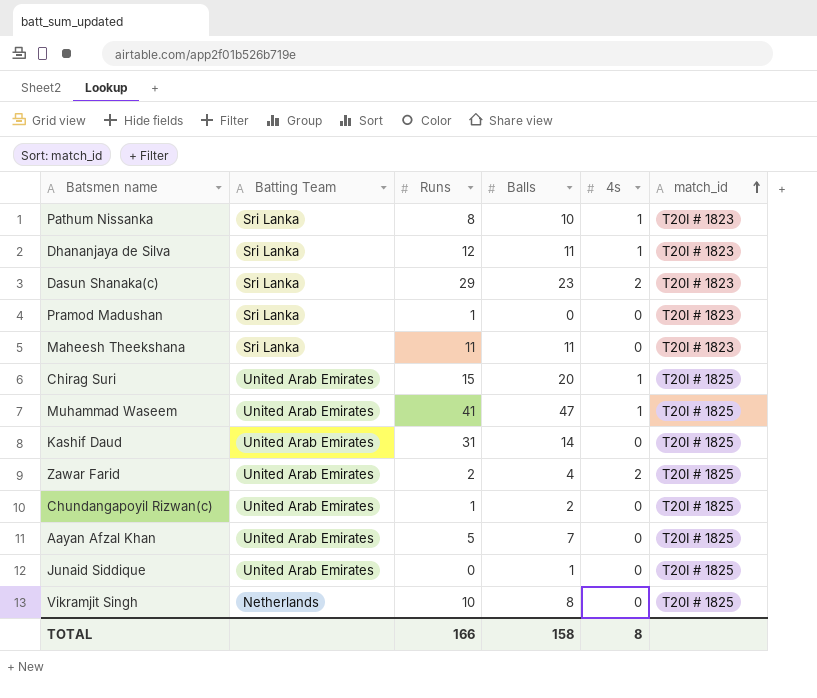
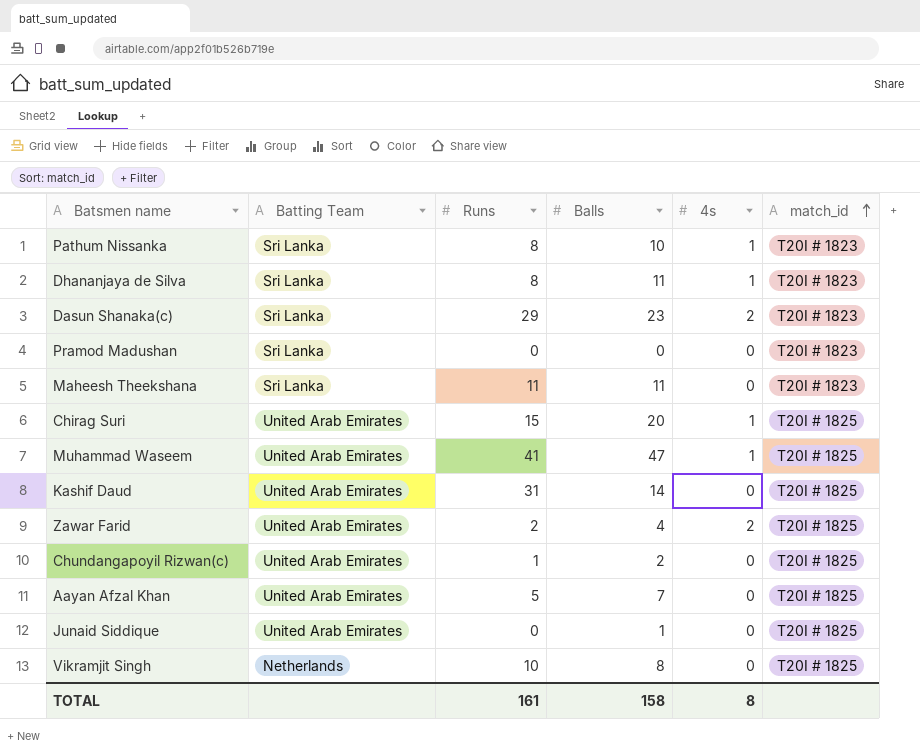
Dhananjaya de Silva | Runs: 12 -> 8
Pramod Madushan | Runs: 1 -> 0
TOTAL | Runs: 166 -> 161

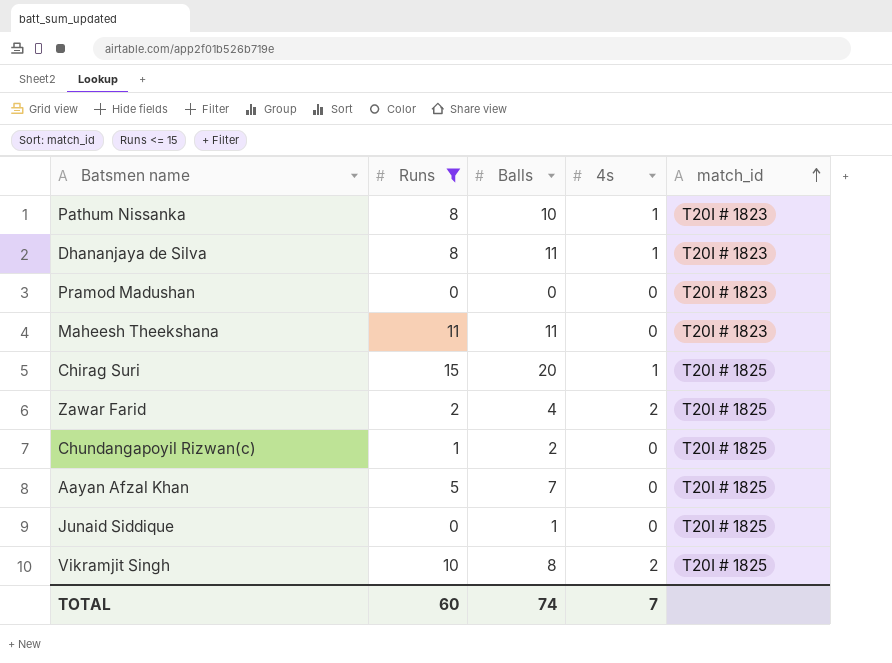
filter: none -> Runs <= 15
column Batting Team | position: 2 -> none
Vikramjit Singh | 4s: 0 -> 2
TOTAL | Runs: 161 -> 60
TOTAL | Balls: 158 -> 74
TOTAL | 4s: 8 -> 7

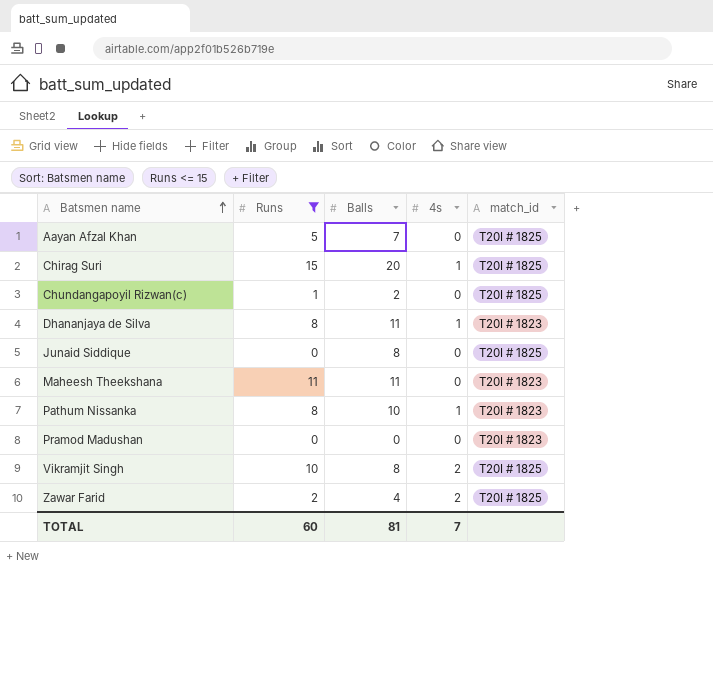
row order: match_id ascending -> Batsmen name ascending
Junaid Siddique | Balls: 1 -> 8
TOTAL | Balls: 74 -> 81

